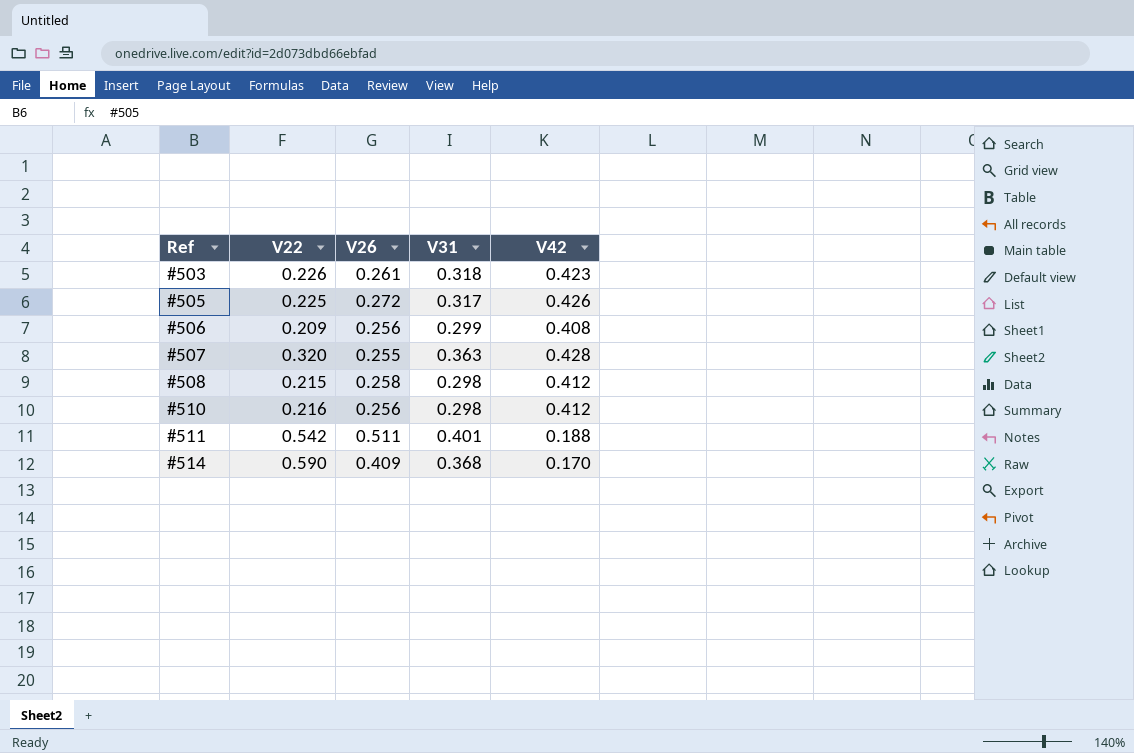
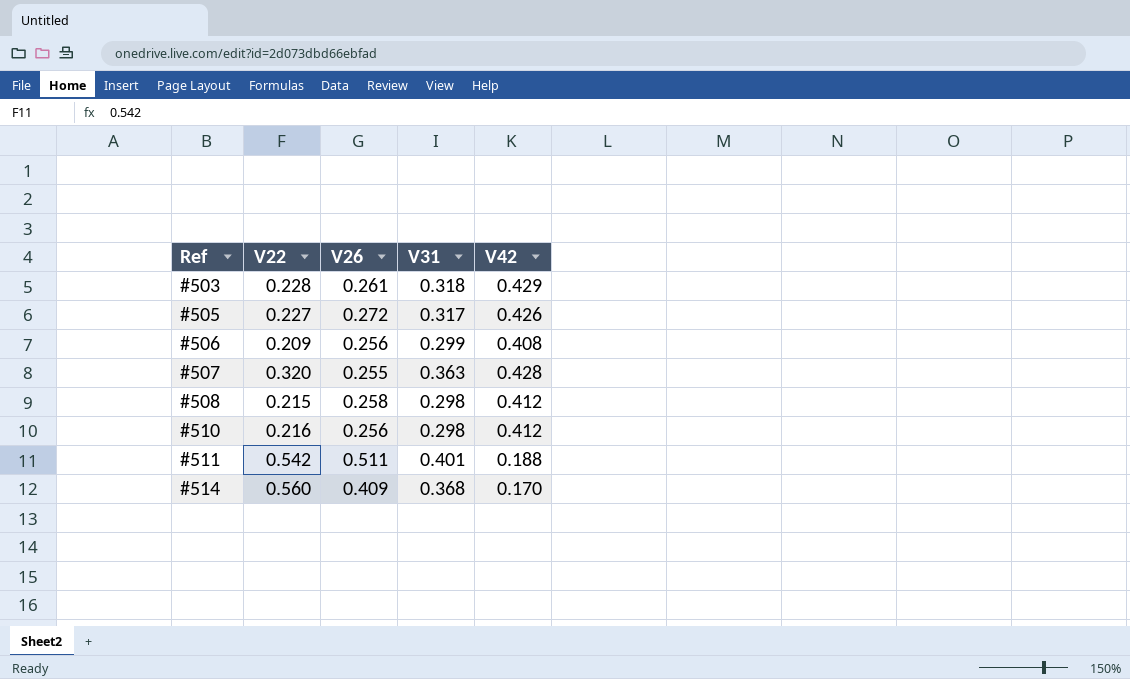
#503 | V22: 0.226 -> 0.228
#503 | V42: 0.423 -> 0.429
#505 | V22: 0.225 -> 0.227
#514 | V22: 0.590 -> 0.560

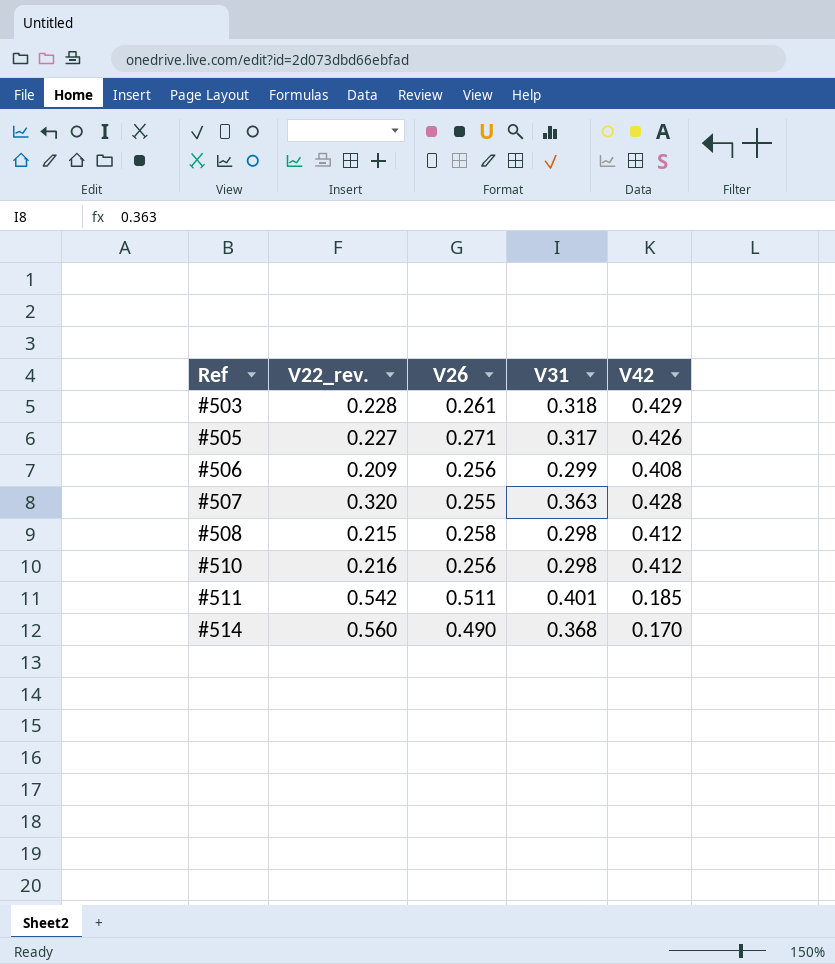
column name: V22 -> V22_rev.
#505 | V26: 0.272 -> 0.271
#511 | V42: 0.188 -> 0.185
#514 | V26: 0.409 -> 0.490

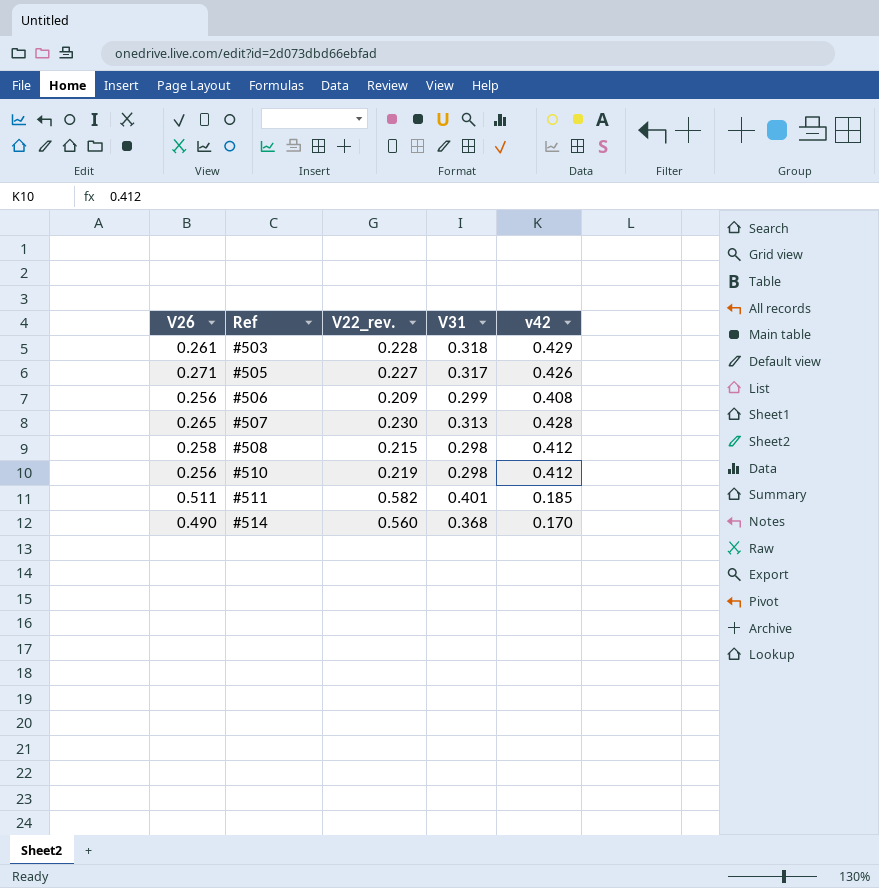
column V26 | position: 3 -> 1
column name: V42 -> v42
#507 | V26: 0.255 -> 0.265
#507 | V22_rev.: 0.320 -> 0.230
#507 | V31: 0.363 -> 0.313
#510 | V22_rev.: 0.216 -> 0.219
#511 | V22_rev.: 0.542 -> 0.582

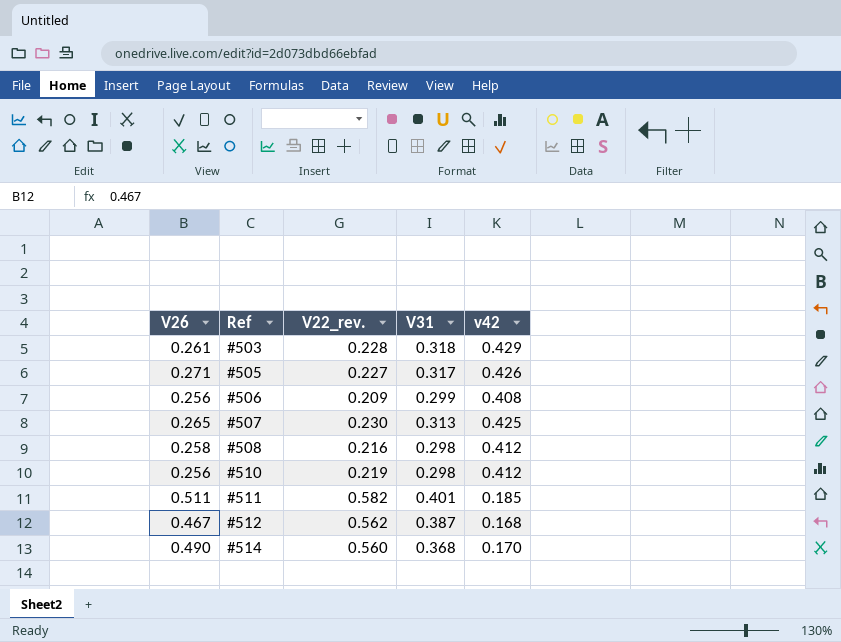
#507 | v42: 0.428 -> 0.425
#508 | V22_rev.: 0.215 -> 0.216
row #512: none -> 0.467 | 0.562 | 0.387 | 0.168

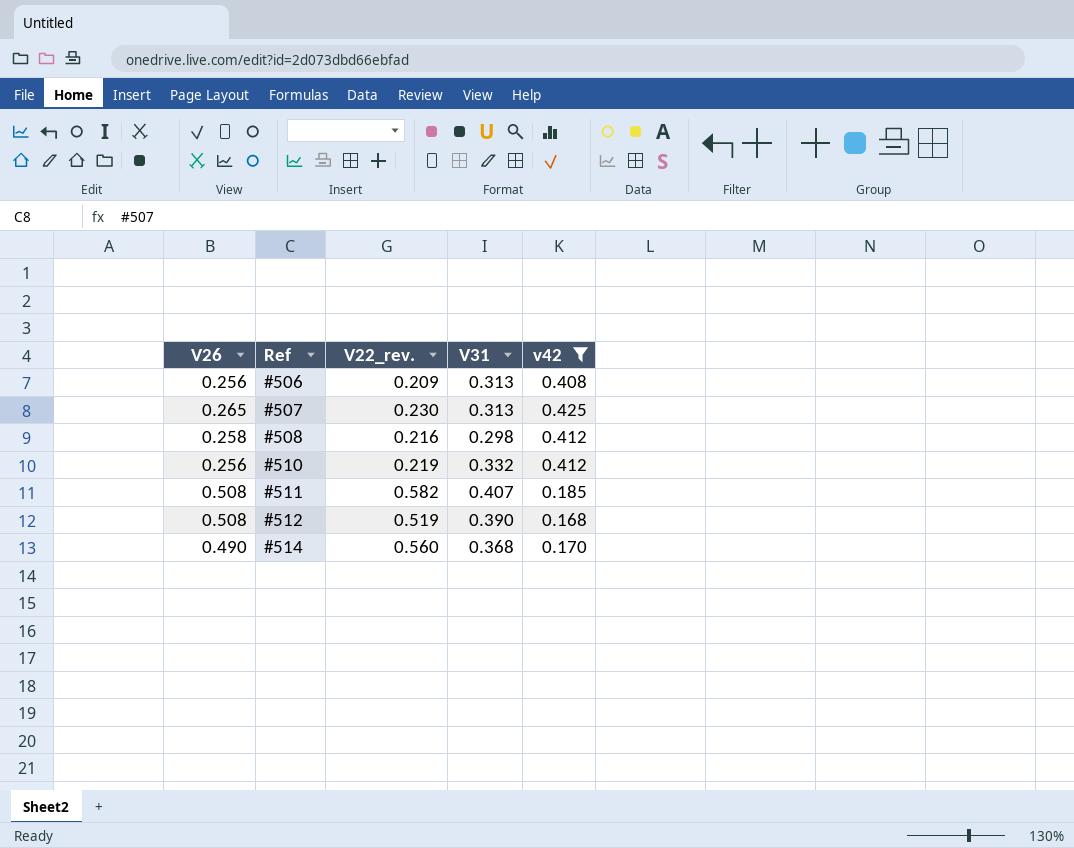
filter: none -> v42 <= 0.425
#506 | V31: 0.299 -> 0.313
#510 | V31: 0.298 -> 0.332
#511 | V26: 0.511 -> 0.508
#511 | V31: 0.401 -> 0.407
#512 | V26: 0.467 -> 0.508
#512 | V22_rev.: 0.562 -> 0.519
#512 | V31: 0.387 -> 0.390

